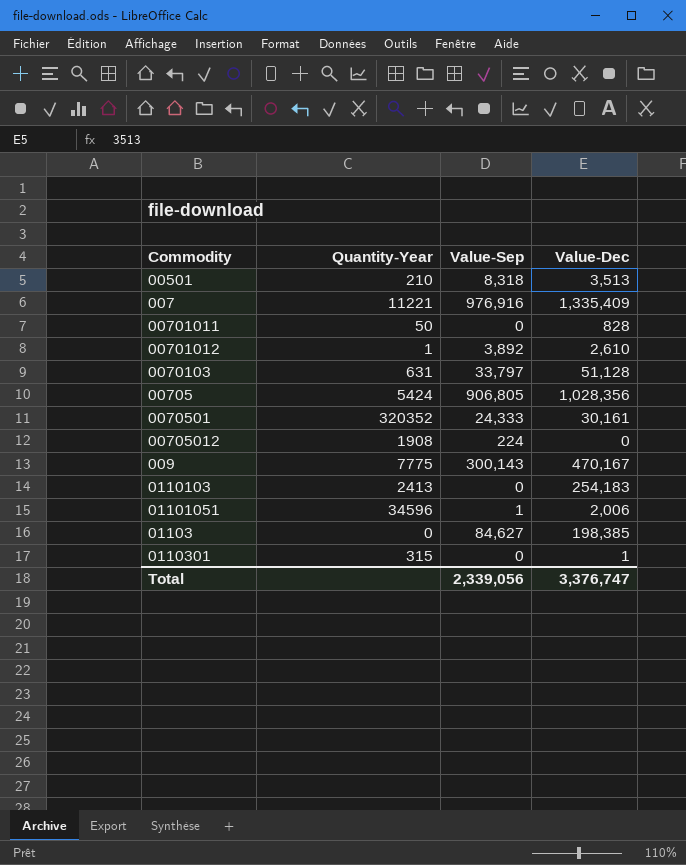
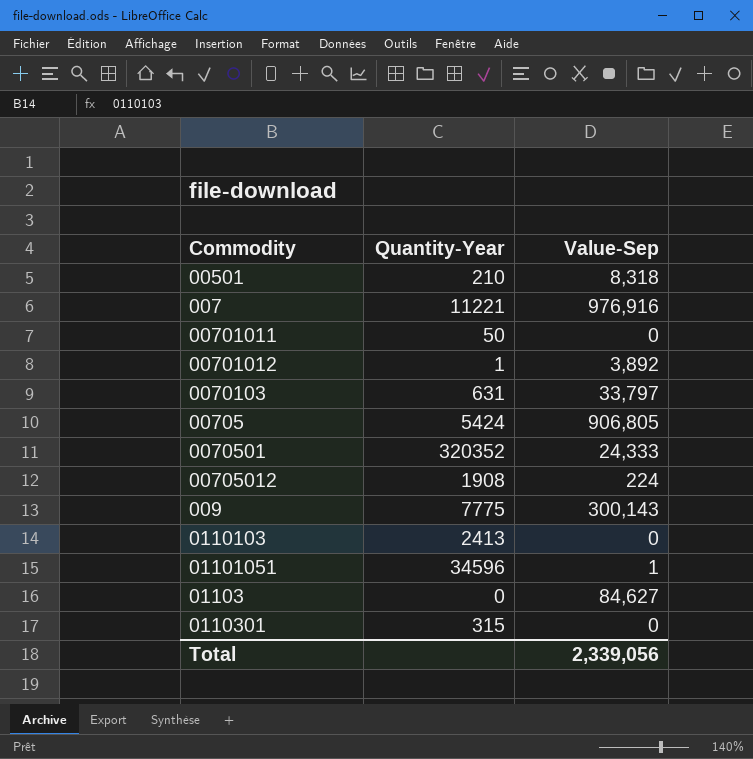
column Value-Dec | position: 4 -> none

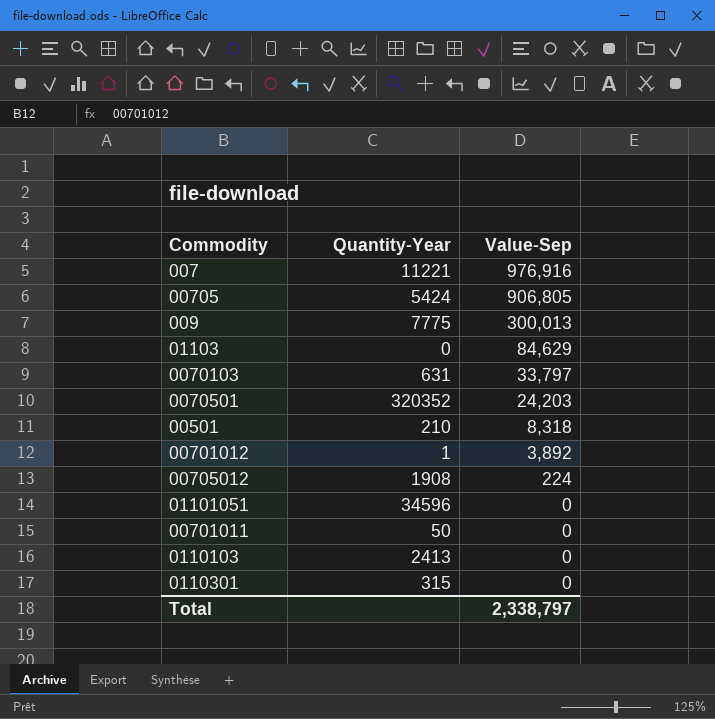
row order: none -> Value-Sep descending
009 | Value-Sep: 300,143 -> 300,013
01103 | Value-Sep: 84,627 -> 84,629
0070501 | Value-Sep: 24,333 -> 24,203
01101051 | Value-Sep: 1 -> 0
Total | Value-Sep: 2,339,056 -> 2,338,797

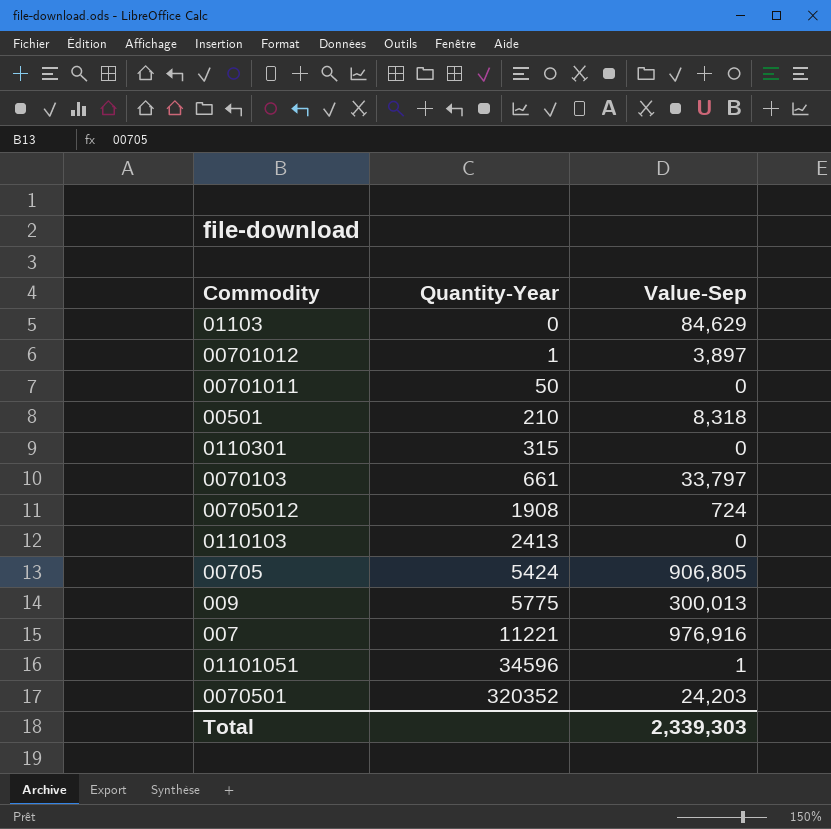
row order: Value-Sep descending -> Quantity-Year ascending
00701012 | Value-Sep: 3,892 -> 3,897
0070103 | Quantity-Year: 631 -> 661
00705012 | Value-Sep: 224 -> 724
009 | Quantity-Year: 7775 -> 5775
01101051 | Value-Sep: 0 -> 1
Total | Value-Sep: 2,338,797 -> 2,339,303

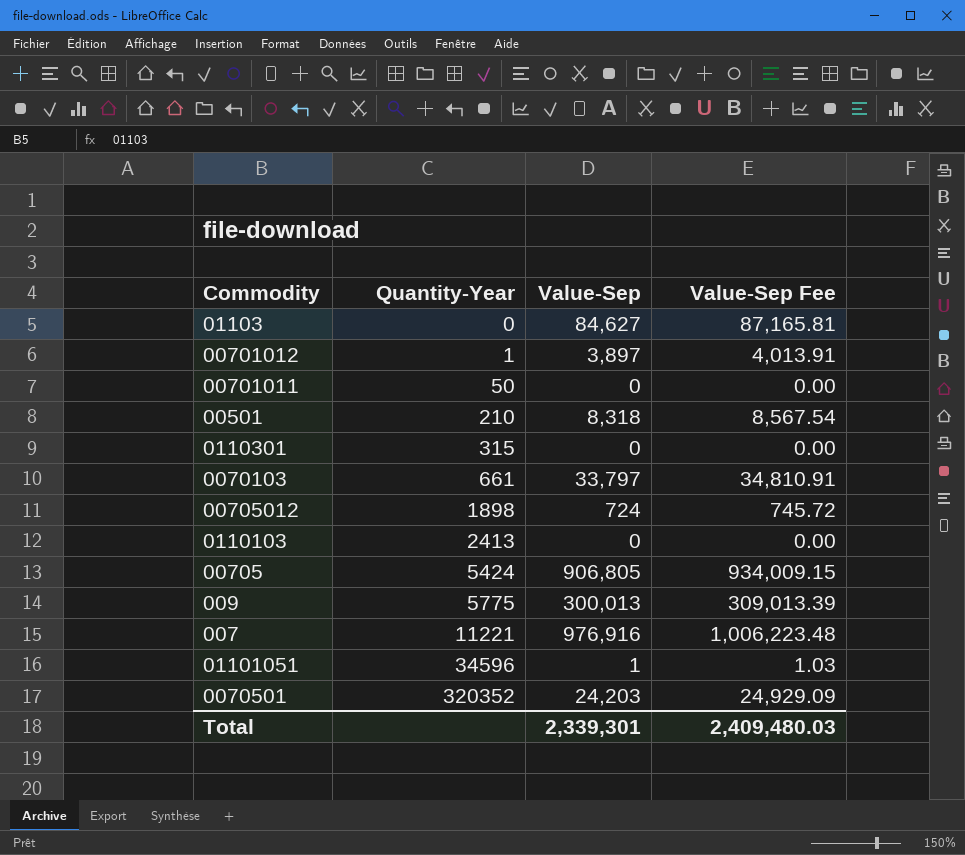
column Value-Sep Fee | formula: none -> [Value-Sep] * 1.03
01103 | Value-Sep: 84,629 -> 84,627
00705012 | Quantity-Year: 1908 -> 1898
Total | Value-Sep: 2,339,303 -> 2,339,301

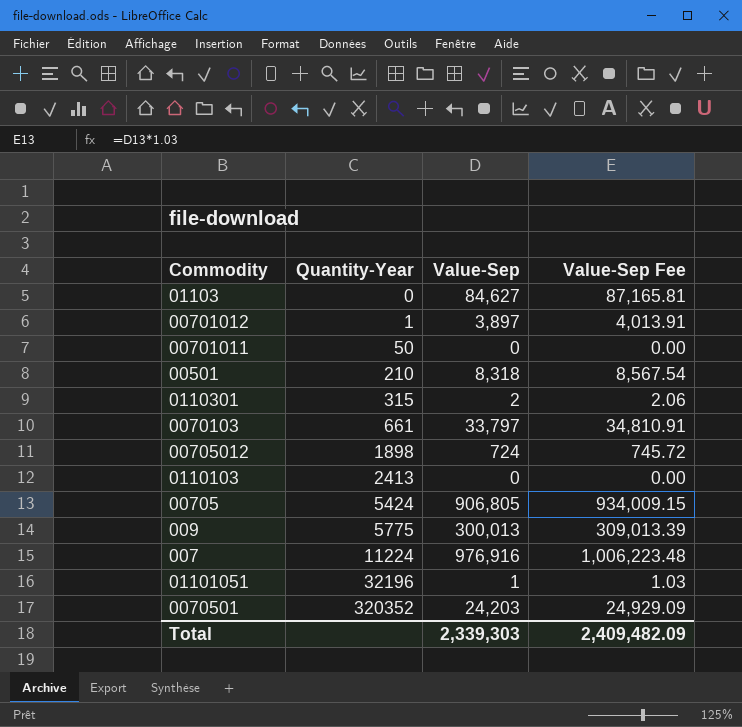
0110301 | Value-Sep: 0 -> 2
0110301 | Value-Sep Fee: 0.00 -> 2.06
007 | Quantity-Year: 11221 -> 11224
01101051 | Quantity-Year: 34596 -> 32196
Total | Value-Sep: 2,339,301 -> 2,339,303
Total | Value-Sep Fee: 2,409,480.03 -> 2,409,482.09

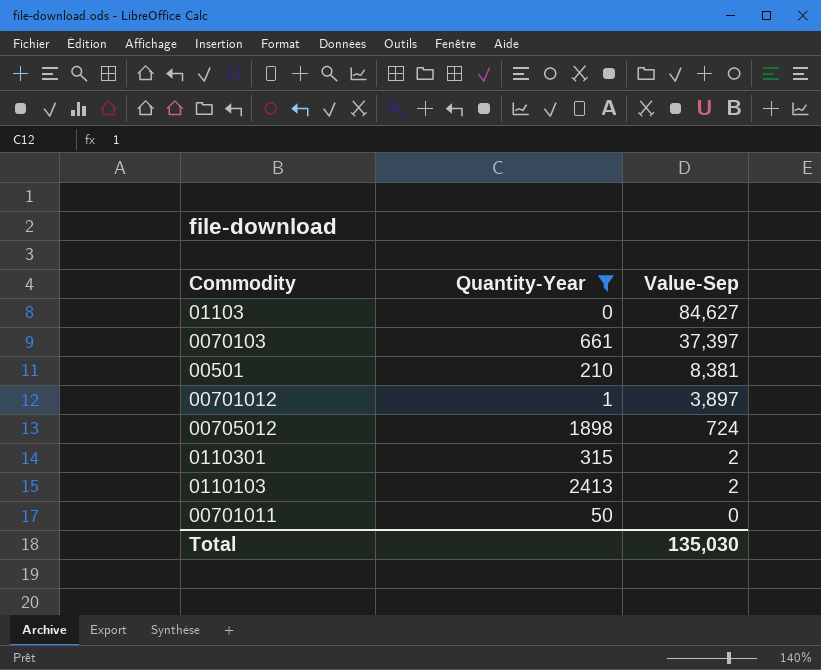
filter: none -> Quantity-Year <= 2413
row order: Quantity-Year ascending -> Value-Sep descending
column Value-Sep Fee | formula: [Value-Sep] * 1.03 -> none
0070103 | Value-Sep: 33,797 -> 37,397
00501 | Value-Sep: 8,318 -> 8,381
0110103 | Value-Sep: 0 -> 2
Total | Value-Sep: 2,339,303 -> 135,030

